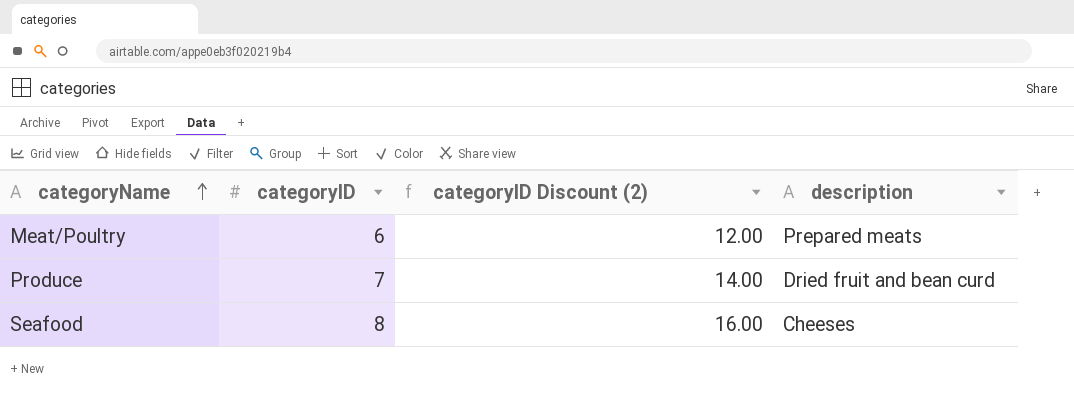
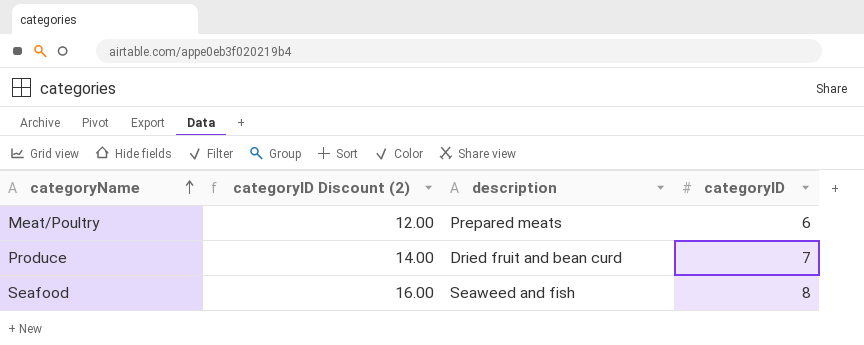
column categoryID | position: 2 -> 4
Seafood | description: Cheeses -> Seaweed and fish

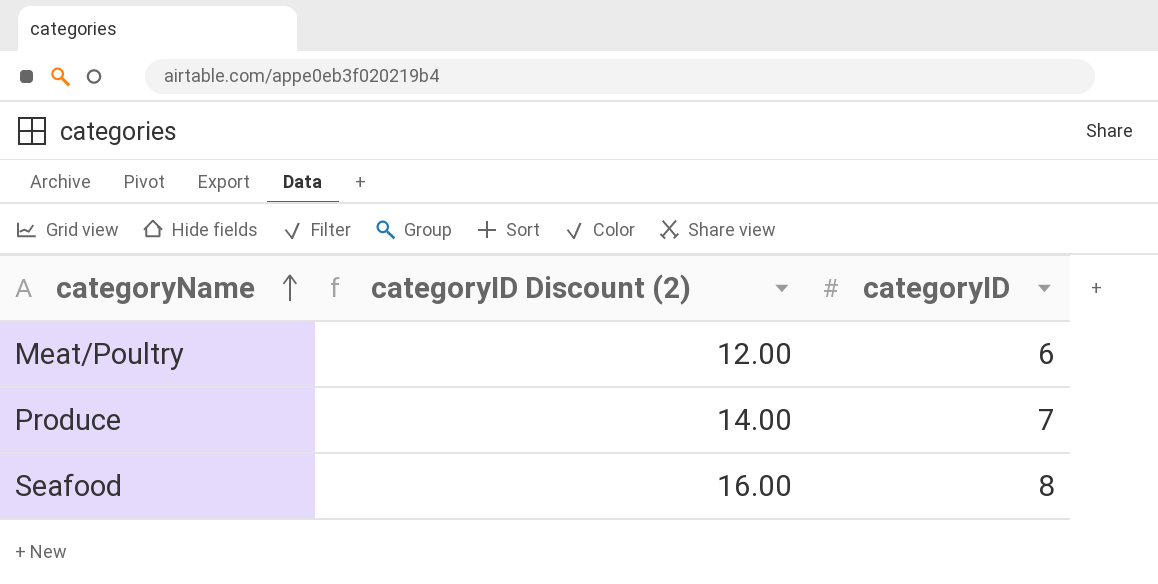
column description | position: 3 -> none

